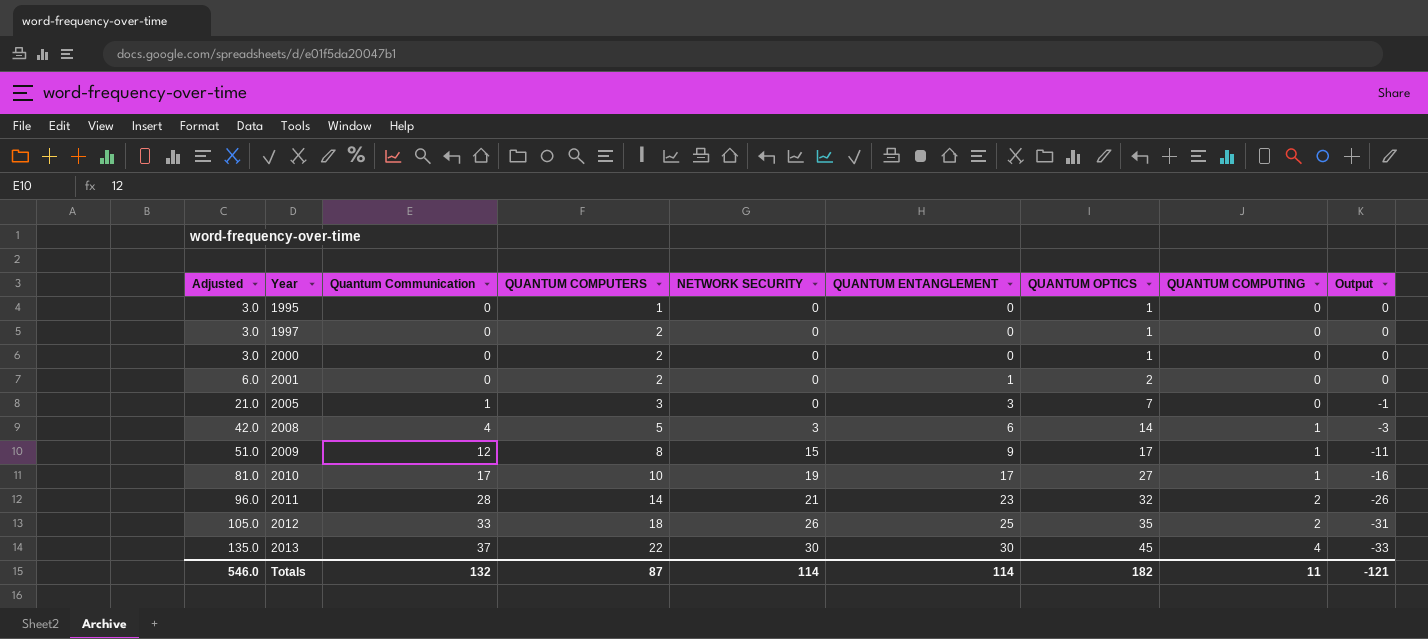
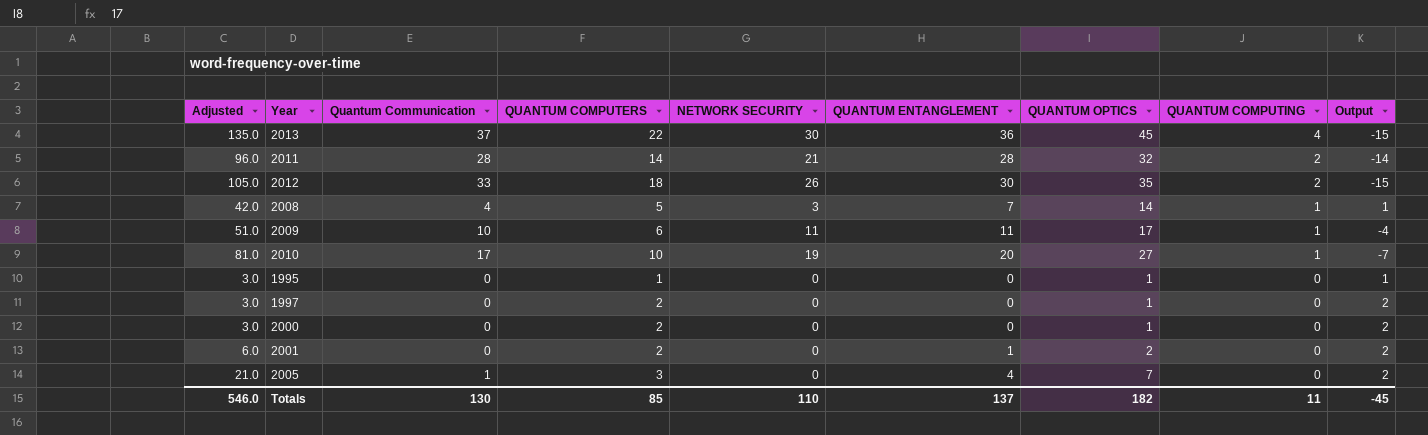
row order: Adjusted ascending -> QUANTUM COMPUTING descending
column Output | formula: [QUANTUM COMPUTING] - [Quantum Communication] -> [QUANTUM COMPUTERS] - [Quantum Communication]
2013 | QUANTUM ENTANGLEMENT: 30 -> 36
2011 | QUANTUM ENTANGLEMENT: 23 -> 28
2012 | QUANTUM ENTANGLEMENT: 25 -> 30
2008 | QUANTUM ENTANGLEMENT: 6 -> 7
2009 | Quantum Communication: 12 -> 10
2009 | QUANTUM COMPUTERS: 8 -> 6
2009 | NETWORK SECURITY: 15 -> 11
2009 | QUANTUM ENTANGLEMENT: 9 -> 11
2010 | QUANTUM ENTANGLEMENT: 17 -> 20
2005 | QUANTUM ENTANGLEMENT: 3 -> 4
Totals | Quantum Communication: 132 -> 130
Totals | QUANTUM COMPUTERS: 87 -> 85
Totals | NETWORK SECURITY: 114 -> 110
Totals | QUANTUM ENTANGLEMENT: 114 -> 137
Totals | Output: -121 -> -45

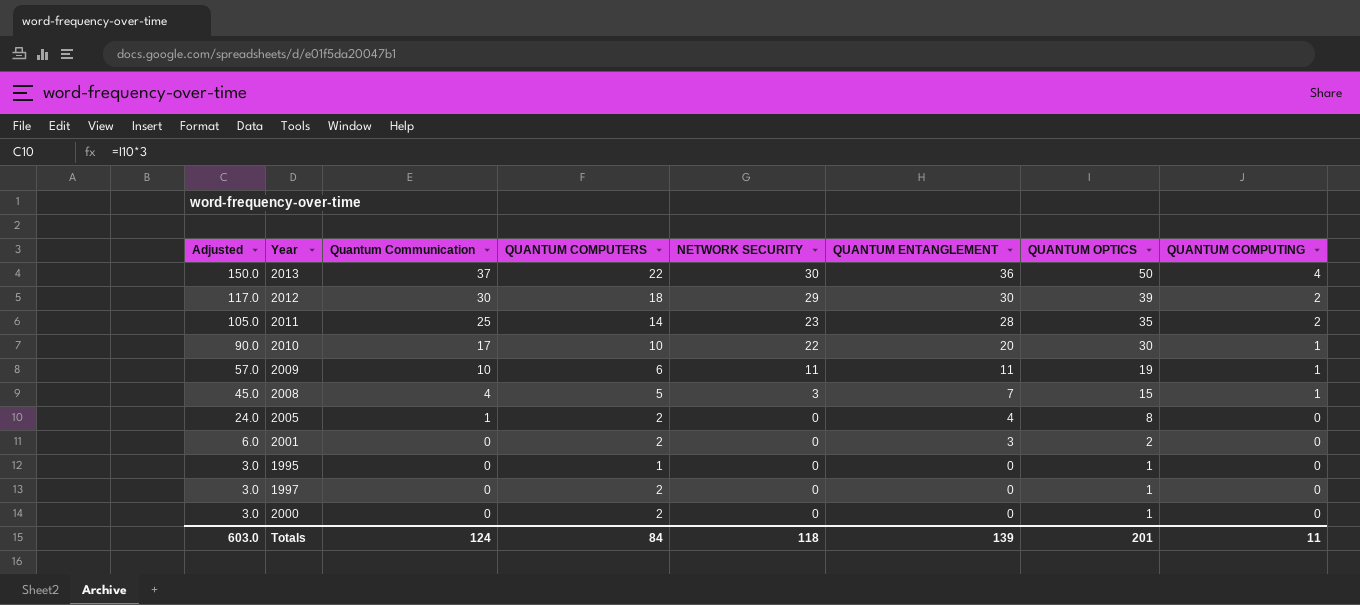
row order: QUANTUM COMPUTING descending -> Adjusted descending
column Output | formula: [QUANTUM COMPUTERS] - [Quantum Communication] -> none
2013 | Adjusted: 135.0 -> 150.0
2013 | QUANTUM OPTICS: 45 -> 50
2012 | Adjusted: 105.0 -> 117.0
2012 | Quantum Communication: 33 -> 30
2012 | NETWORK SECURITY: 26 -> 29
2012 | QUANTUM OPTICS: 35 -> 39
2011 | Adjusted: 96.0 -> 105.0
2011 | Quantum Communication: 28 -> 25
2011 | NETWORK SECURITY: 21 -> 23
2011 | QUANTUM OPTICS: 32 -> 35
2010 | Adjusted: 81.0 -> 90.0
2010 | NETWORK SECURITY: 19 -> 22
2010 | QUANTUM OPTICS: 27 -> 30
2009 | Adjusted: 51.0 -> 57.0
2009 | QUANTUM OPTICS: 17 -> 19
2008 | Adjusted: 42.0 -> 45.0
2008 | QUANTUM OPTICS: 14 -> 15
2005 | Adjusted: 21.0 -> 24.0
2005 | QUANTUM COMPUTERS: 3 -> 2
2005 | QUANTUM OPTICS: 7 -> 8
2001 | QUANTUM ENTANGLEMENT: 1 -> 3
Totals | Adjusted: 546.0 -> 603.0
Totals | Quantum Communication: 130 -> 124
Totals | QUANTUM COMPUTERS: 85 -> 84
Totals | NETWORK SECURITY: 110 -> 118
Totals | QUANTUM ENTANGLEMENT: 137 -> 139
Totals | QUANTUM OPTICS: 182 -> 201

